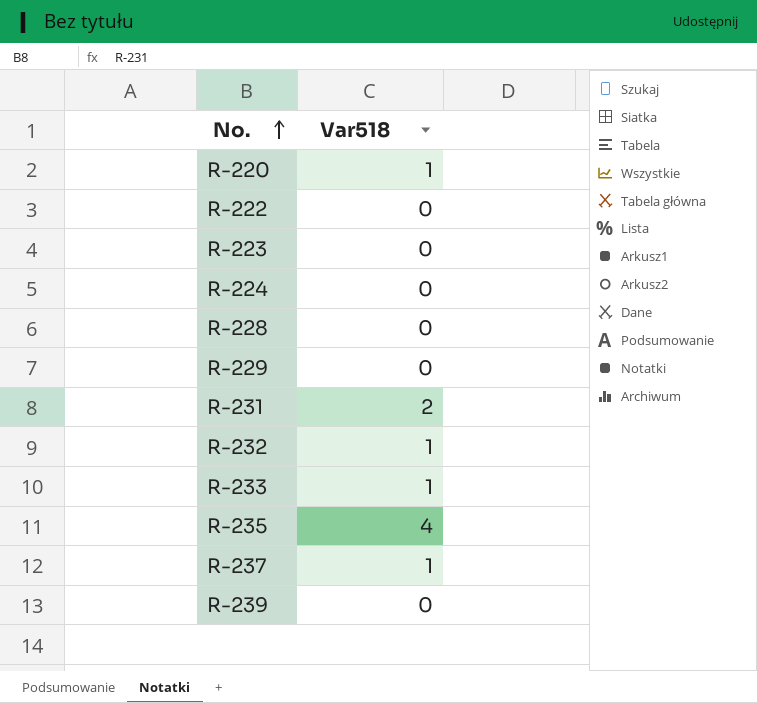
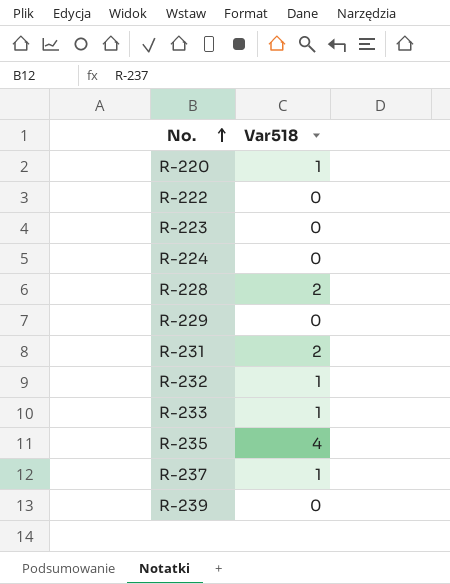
R-228 | Var518: 0 -> 2

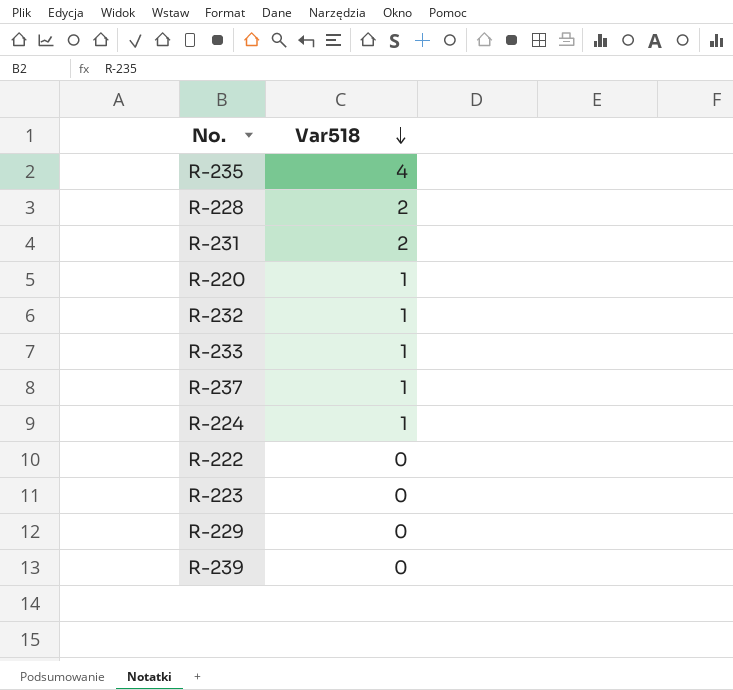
row order: No. ascending -> Var518 descending
R-224 | Var518: 0 -> 1

